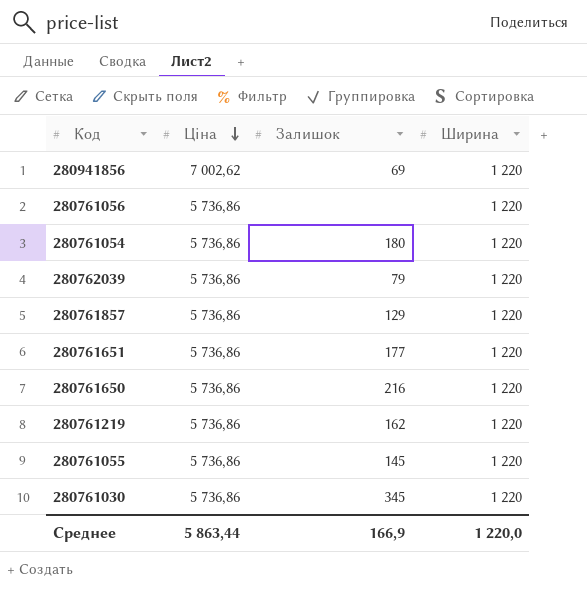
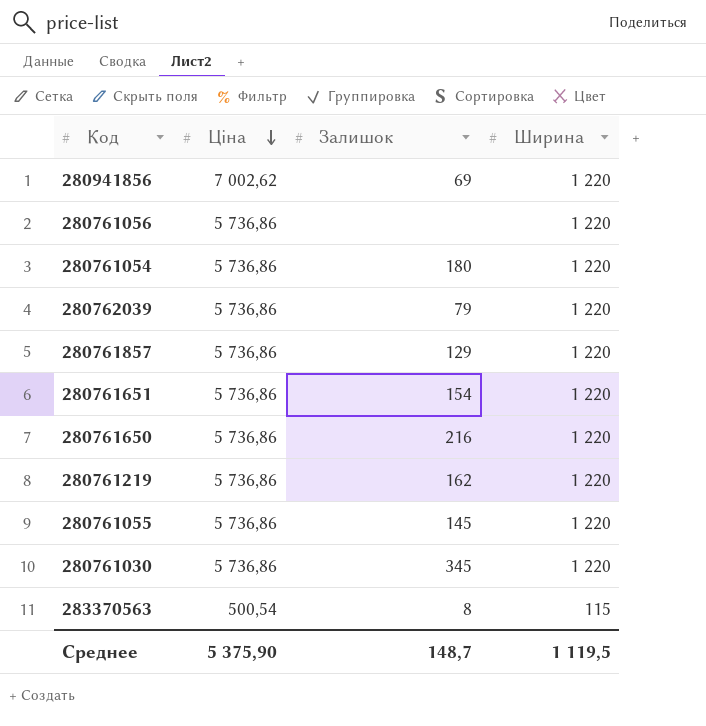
280761651 | Залишок: 177 -> 154
row 283370563: none -> 500,54 | 8 | 115
Среднее | Ціна: 5 863,44 -> 5 375,90
Среднее | Залишок: 166,9 -> 148,7
Среднее | Ширина: 1 220,0 -> 1 119,5

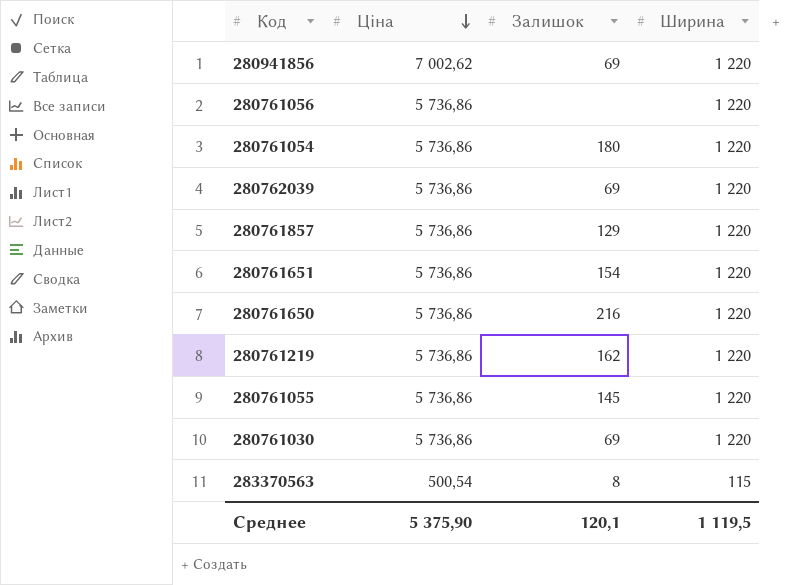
280762039 | Залишок: 79 -> 69
280761030 | Залишок: 345 -> 69
Среднее | Залишок: 148,7 -> 120,1

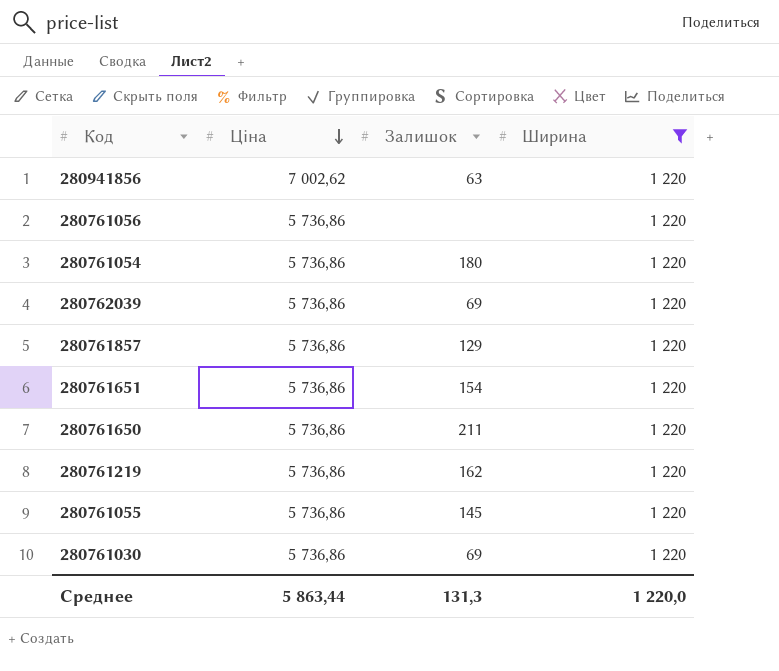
filter: none -> Ширина = 1 220
280941856 | Залишок: 69 -> 63
280761650 | Залишок: 216 -> 211
Среднее | Ціна: 5 375,90 -> 5 863,44
Среднее | Залишок: 120,1 -> 131,3
Среднее | Ширина: 1 119,5 -> 1 220,0

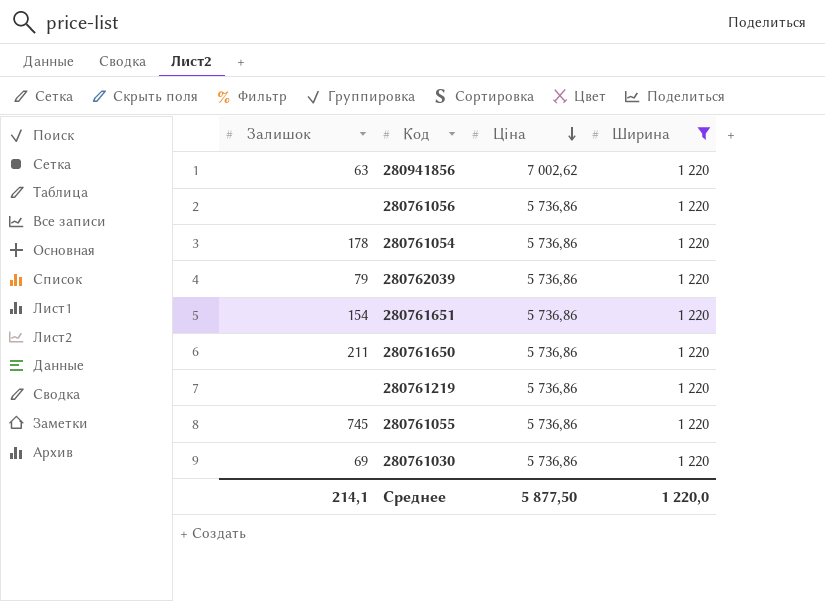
column Залишок | position: 3 -> 1
row 280761857: 5 736,86 | 129 | 1 220 -> none
280761054 | Залишок: 180 -> 178
280762039 | Залишок: 69 -> 79
280761219 | Залишок: 162 -> none
280761055 | Залишок: 145 -> 745
Среднее | Залишок: 131,3 -> 214,1
Среднее | Ціна: 5 863,44 -> 5 877,50

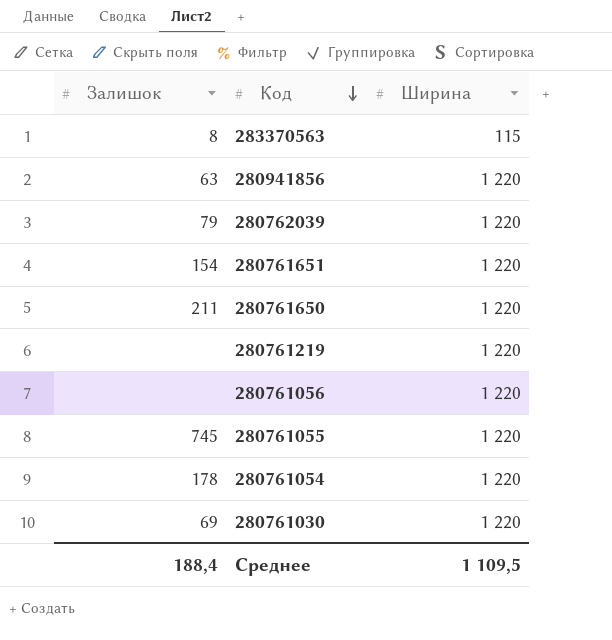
filter: Ширина = 1 220 -> none
row order: Ціна descending -> Код descending
column Ціна | position: 3 -> none
Среднее | Залишок: 214,1 -> 188,4
Среднее | Ширина: 1 220,0 -> 1 109,5

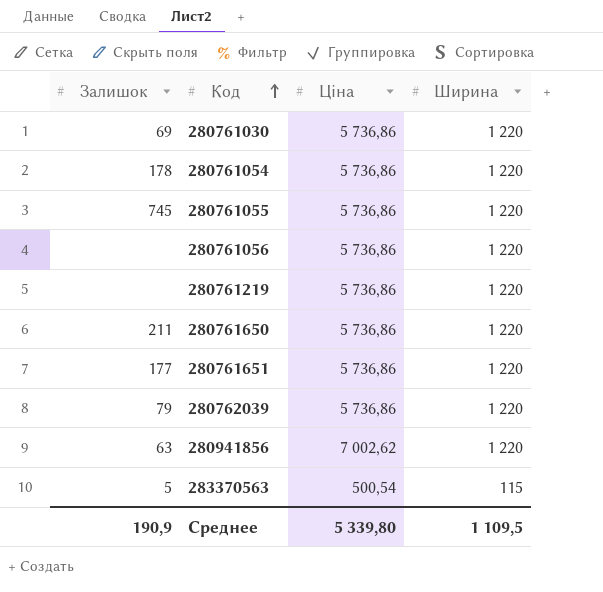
row order: Код descending -> Код ascending
column Ціна | position: none -> 3
280761651 | Залишок: 154 -> 177
283370563 | Залишок: 8 -> 5
Среднее | Залишок: 188,4 -> 190,9

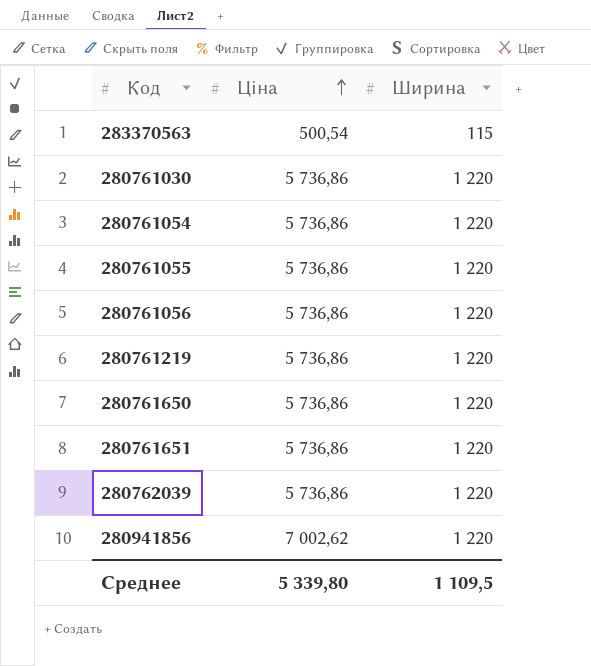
row order: Код ascending -> Ціна ascending
column Залишок | position: 1 -> none

